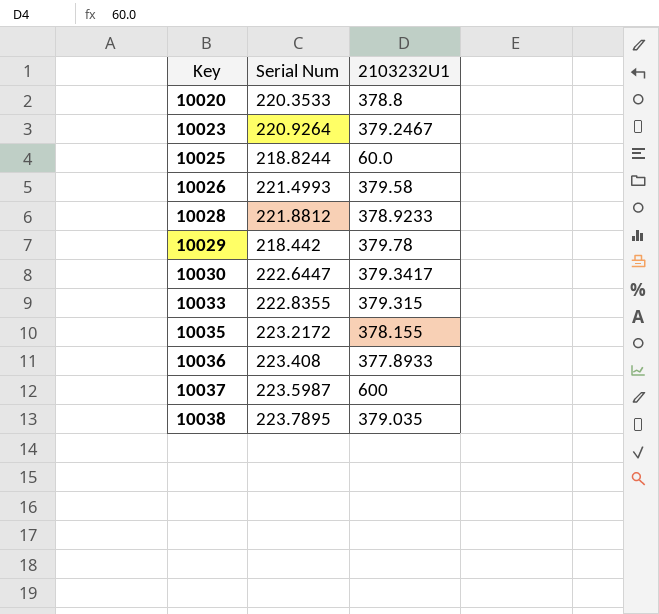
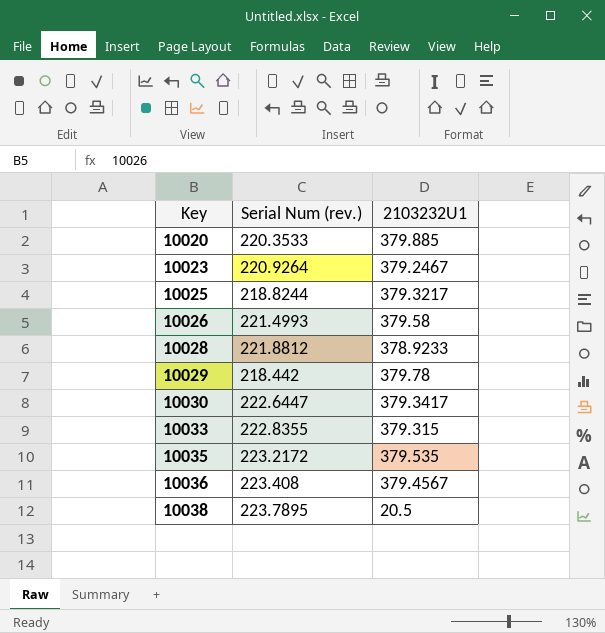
column name: Serial Num -> Serial Num (rev.)
row 10037: 223.5987 | 600 -> none
10020 | 2103232U1: 378.8 -> 379.885
10025 | 2103232U1: 60.0 -> 379.3217
10035 | 2103232U1: 378.155 -> 379.535
10036 | 2103232U1: 377.8933 -> 379.4567
10038 | 2103232U1: 379.035 -> 20.5

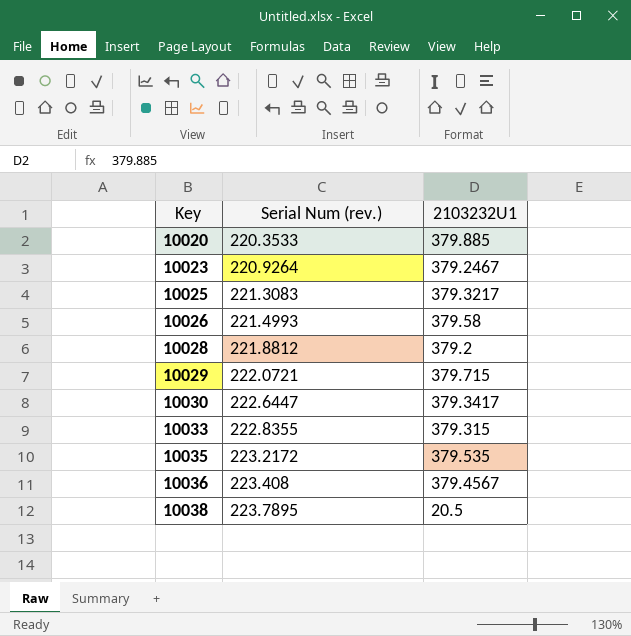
10025 | Serial Num (rev.): 218.8244 -> 221.3083
10028 | 2103232U1: 378.9233 -> 379.2
10029 | Serial Num (rev.): 218.442 -> 222.0721
10029 | 2103232U1: 379.78 -> 379.715

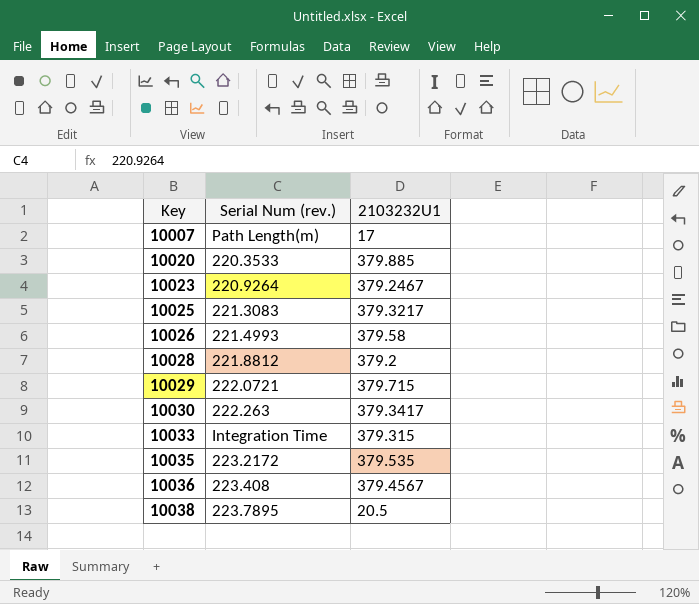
row 10007: none -> Path Length(m) | 17
10030 | Serial Num (rev.): 222.6447 -> 222.263
10033 | Serial Num (rev.): 222.8355 -> Integration Time

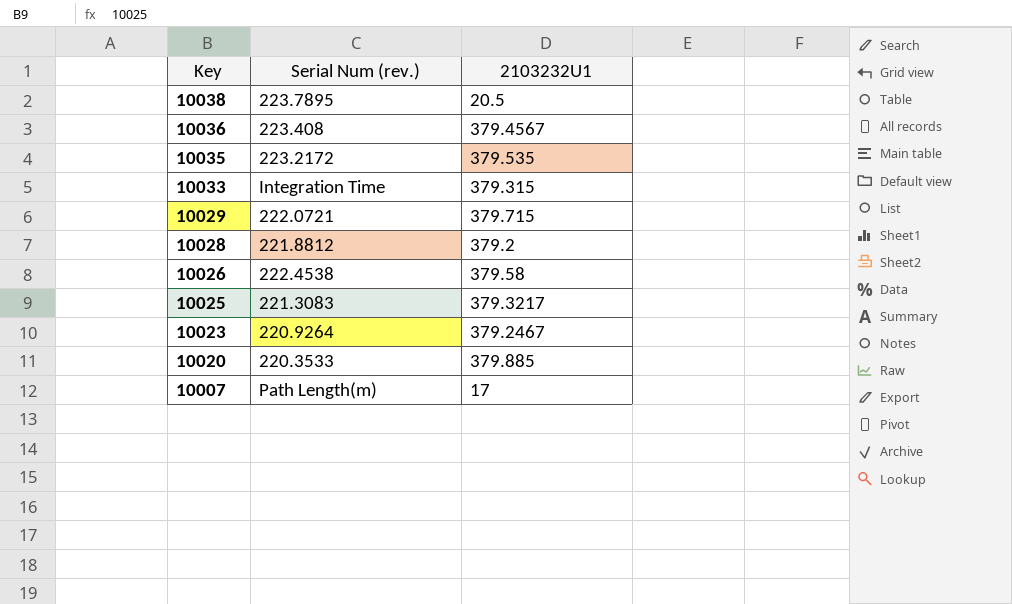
row order: Key ascending -> Key descending
row 10030: 222.263 | 379.3417 -> none
10026 | Serial Num (rev.): 221.4993 -> 222.4538

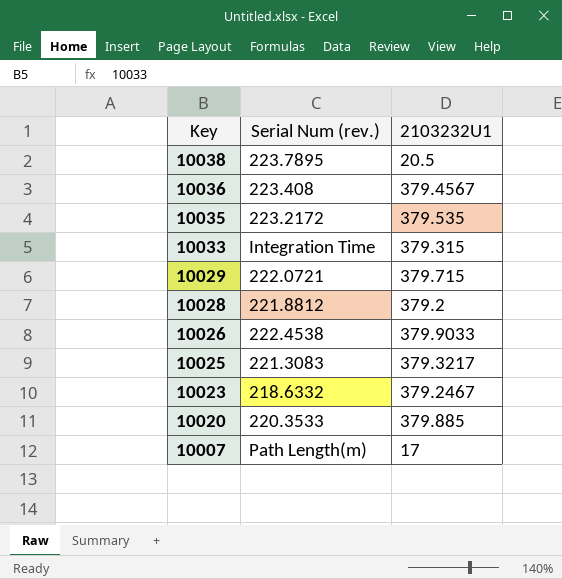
10026 | 2103232U1: 379.58 -> 379.9033
10023 | Serial Num (rev.): 220.9264 -> 218.6332

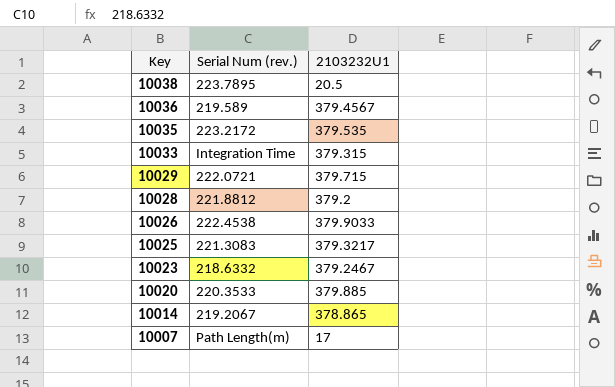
10036 | Serial Num (rev.): 223.408 -> 219.589
row 10014: none -> 219.2067 | 378.865

